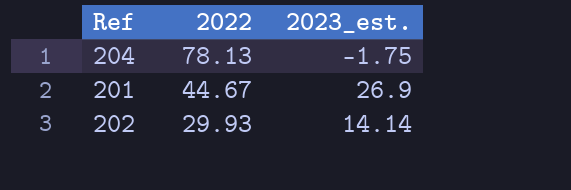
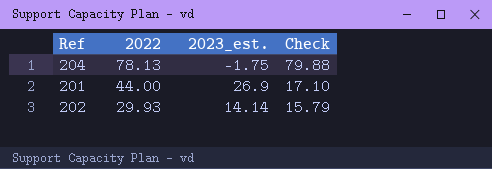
column Check | formula: none -> [2022] - [2023_est.]
201 | 2022: 44.67 -> 44.00

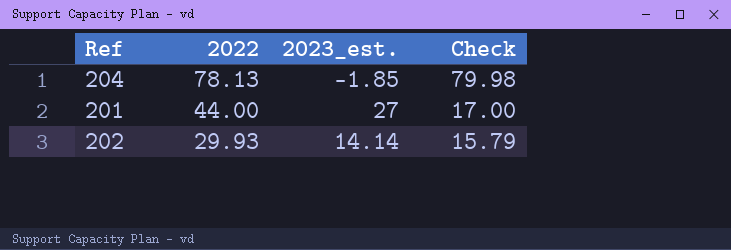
204 | 2023_est.: -1.75 -> -1.85
204 | Check: 79.88 -> 79.98
201 | 2023_est.: 26.9 -> 27
201 | Check: 17.10 -> 17.00

